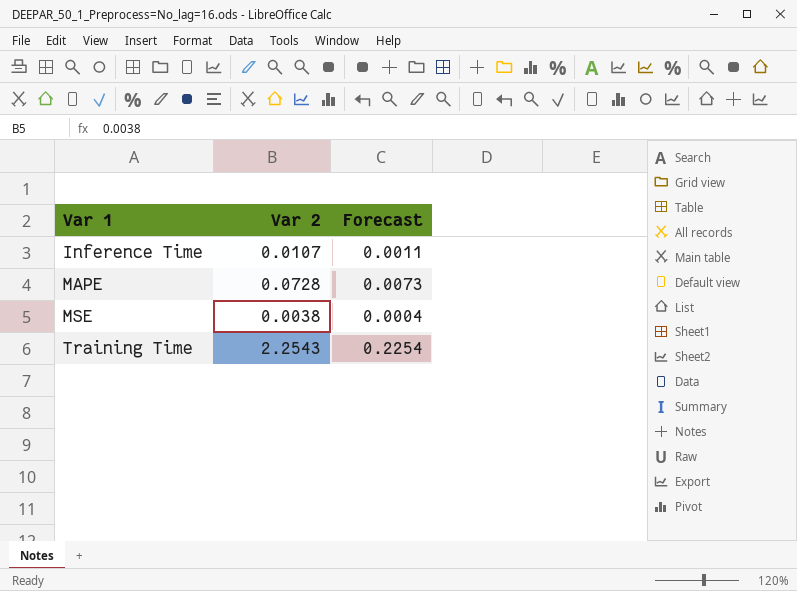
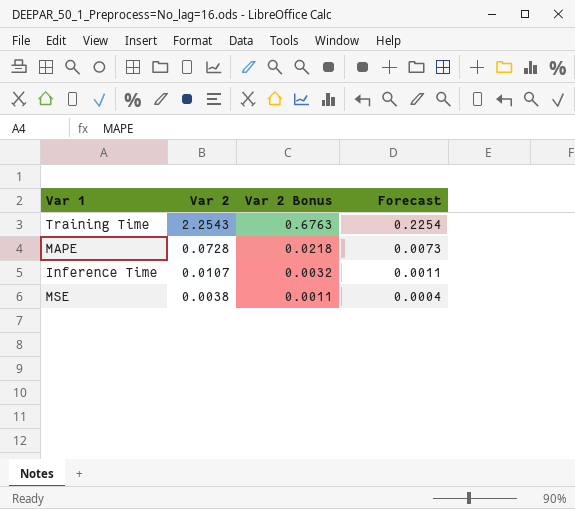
row order: Var 1 ascending -> Var 2 descending
column Var 2 Bonus | formula: none -> [Var 2] * 0.3

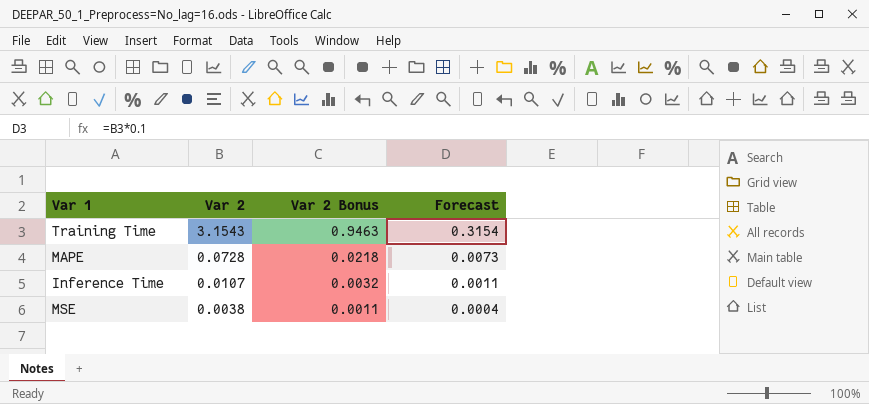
Training Time | Var 2: 2.2543 -> 3.1543
Training Time | Var 2 Bonus: 0.6763 -> 0.9463
Training Time | Forecast: 0.2254 -> 0.3154

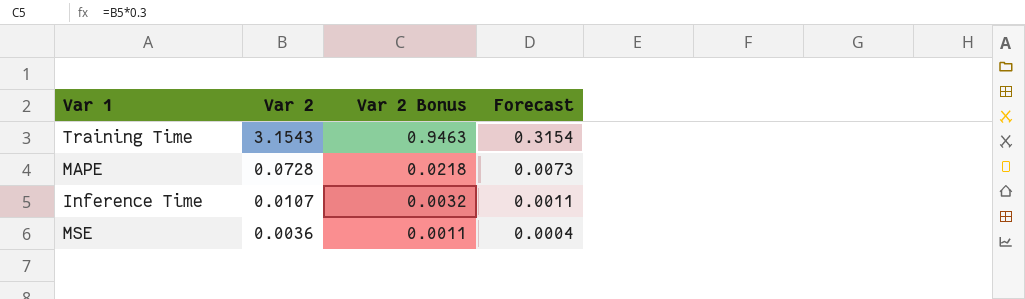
MSE | Var 2: 0.0038 -> 0.0036

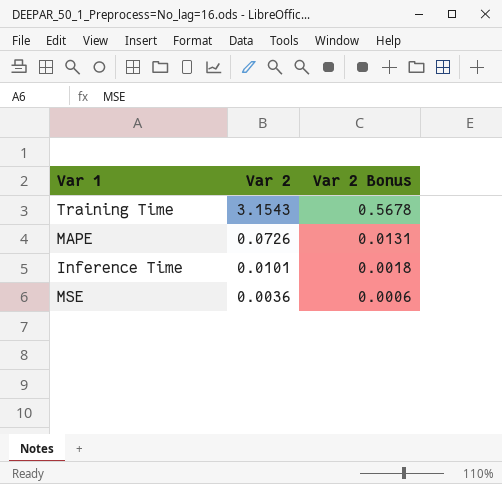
column Forecast | formula: [Var 2] * 0.1 -> none
column Var 2 Bonus | formula: [Var 2] * 0.3 -> [Var 2] * 0.18
MAPE | Var 2: 0.0728 -> 0.0726
Inference Time | Var 2: 0.0107 -> 0.0101

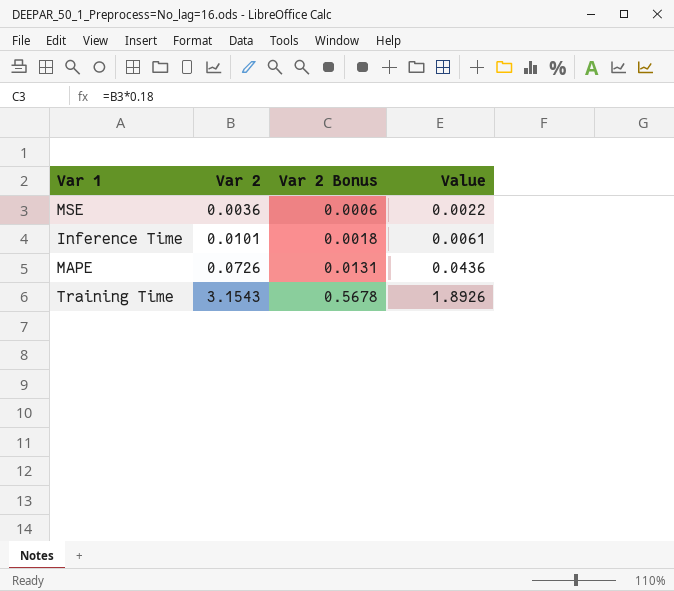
row order: Var 2 descending -> Var 2 ascending
column Value | formula: none -> [Var 2] * 0.6

